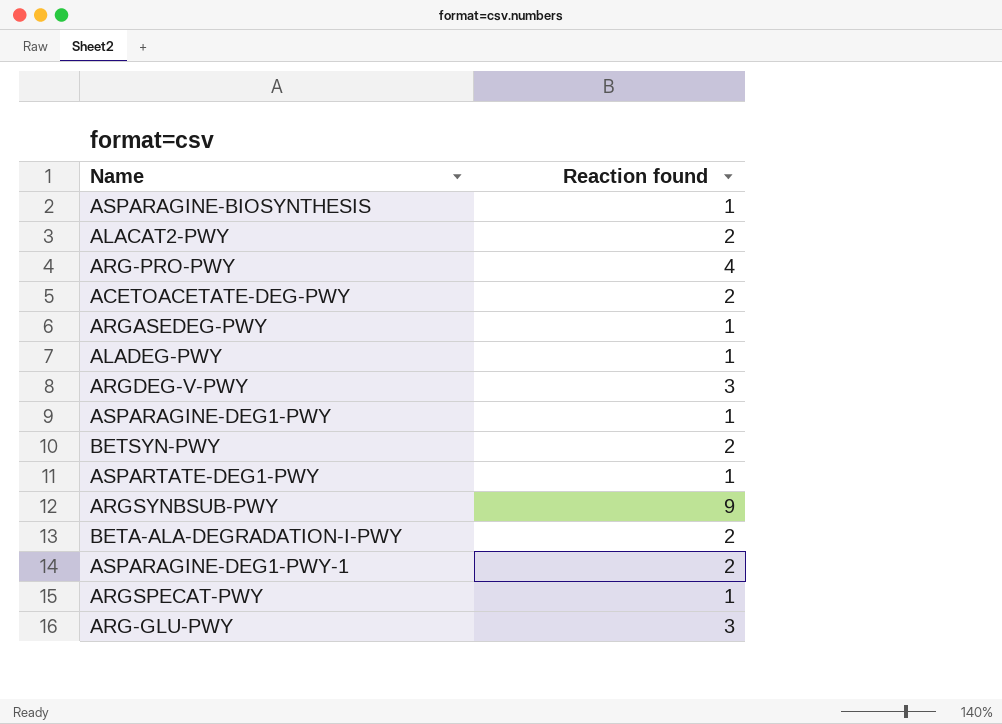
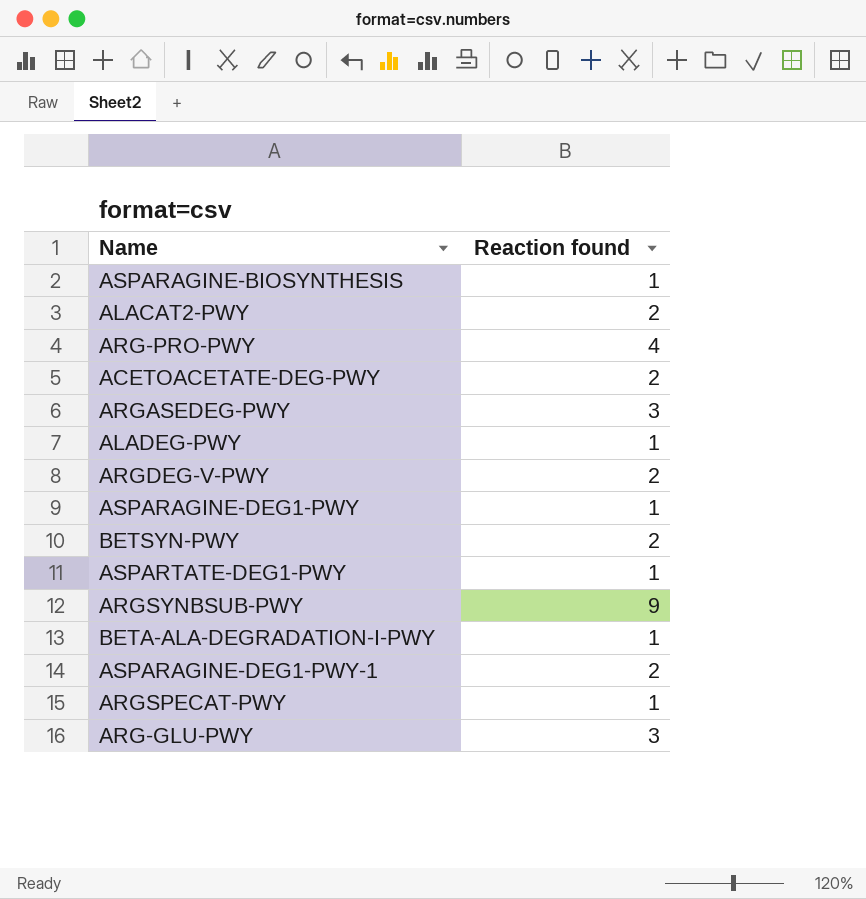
ARGASEDEG-PWY | Reaction found: 1 -> 3
ARGDEG-V-PWY | Reaction found: 3 -> 2
BETA-ALA-DEGRADATION-I-PWY | Reaction found: 2 -> 1

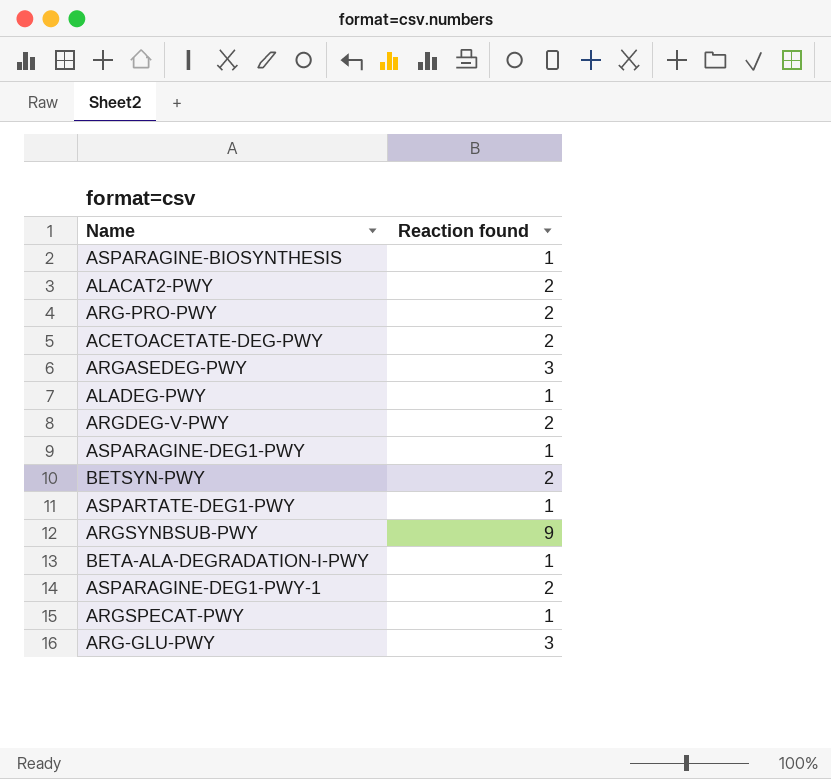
ARG-PRO-PWY | Reaction found: 4 -> 2

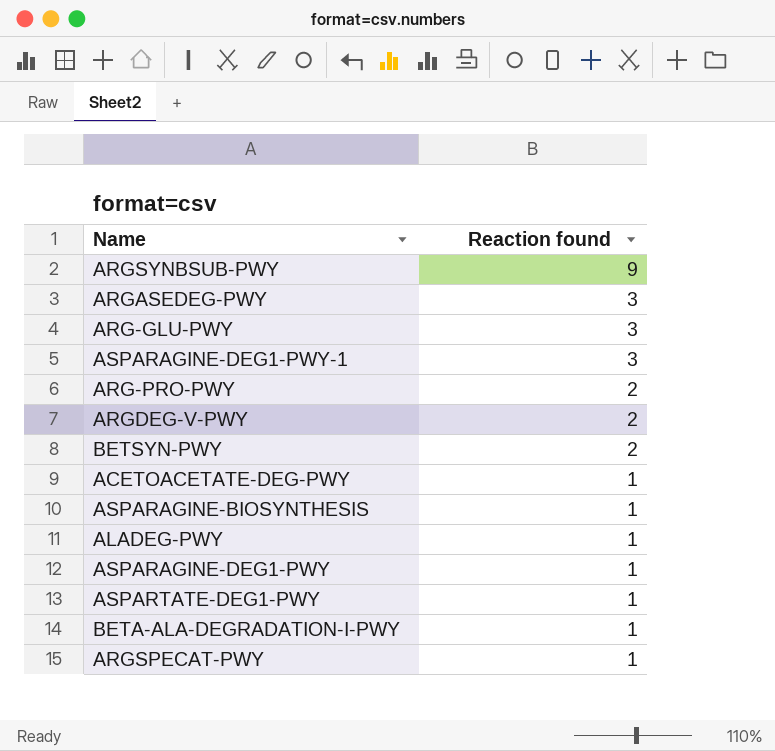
row order: none -> Reaction found descending
row ALACAT2-PWY: 2 -> none
ASPARAGINE-DEG1-PWY-1 | Reaction found: 2 -> 3
ACETOACETATE-DEG-PWY | Reaction found: 2 -> 1

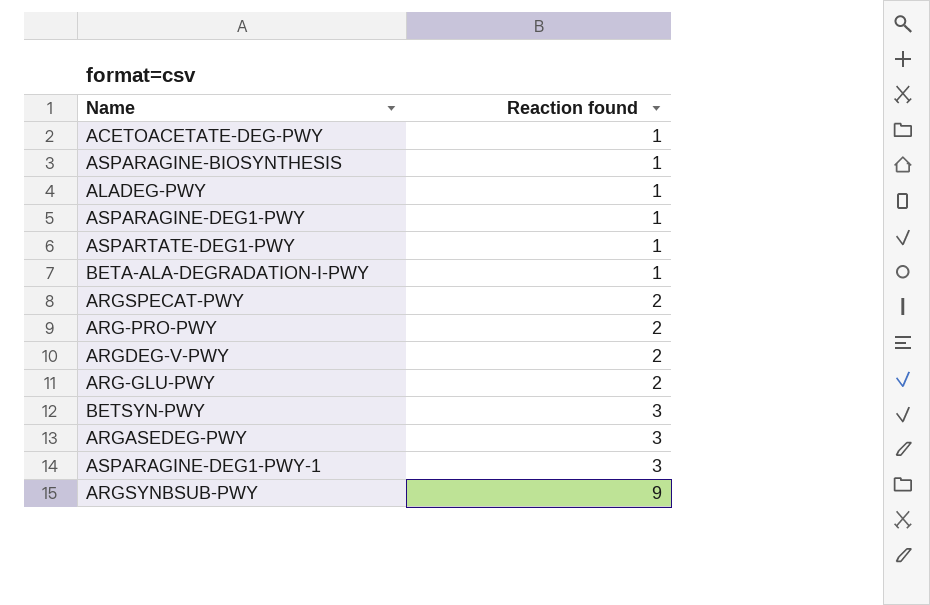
row order: Reaction found descending -> Reaction found ascending
ARGSPECAT-PWY | Reaction found: 1 -> 2
ARG-GLU-PWY | Reaction found: 3 -> 2
BETSYN-PWY | Reaction found: 2 -> 3

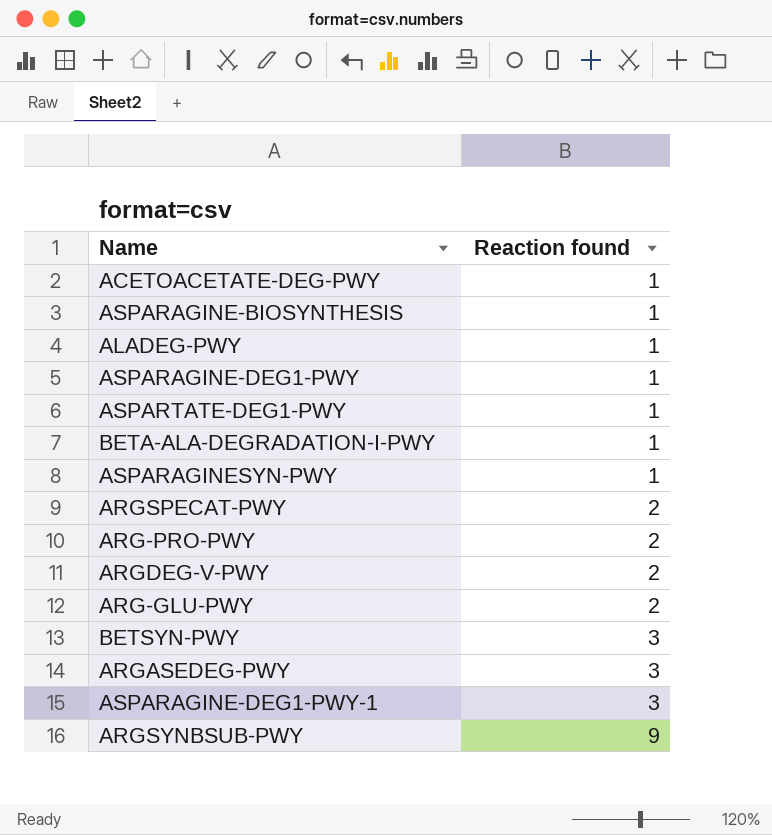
row ASPARAGINESYN-PWY: none -> 1

